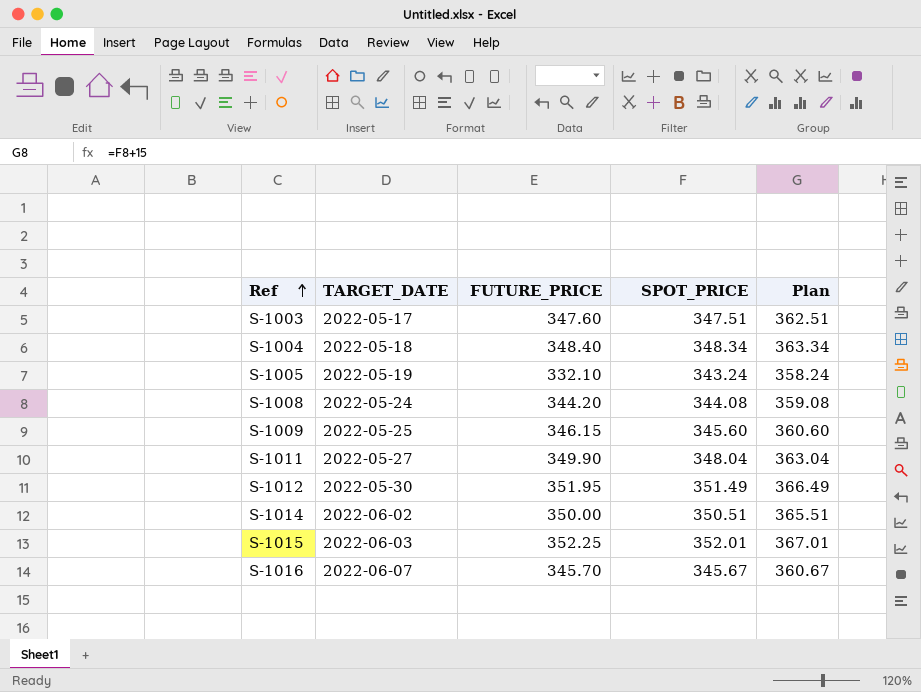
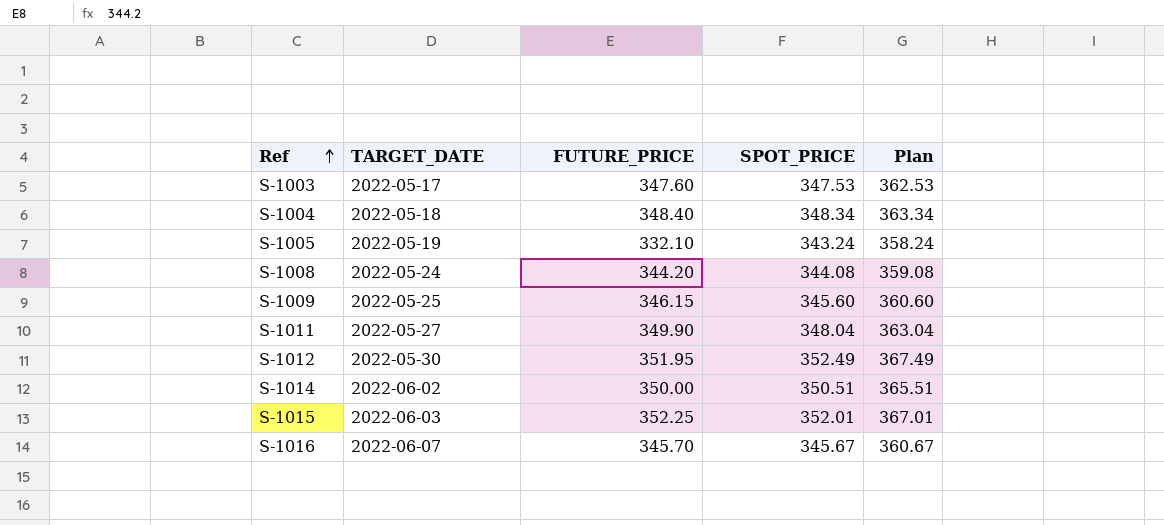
S-1003 | SPOT_PRICE: 347.51 -> 347.53
S-1003 | Plan: 362.51 -> 362.53
S-1012 | SPOT_PRICE: 351.49 -> 352.49
S-1012 | Plan: 366.49 -> 367.49

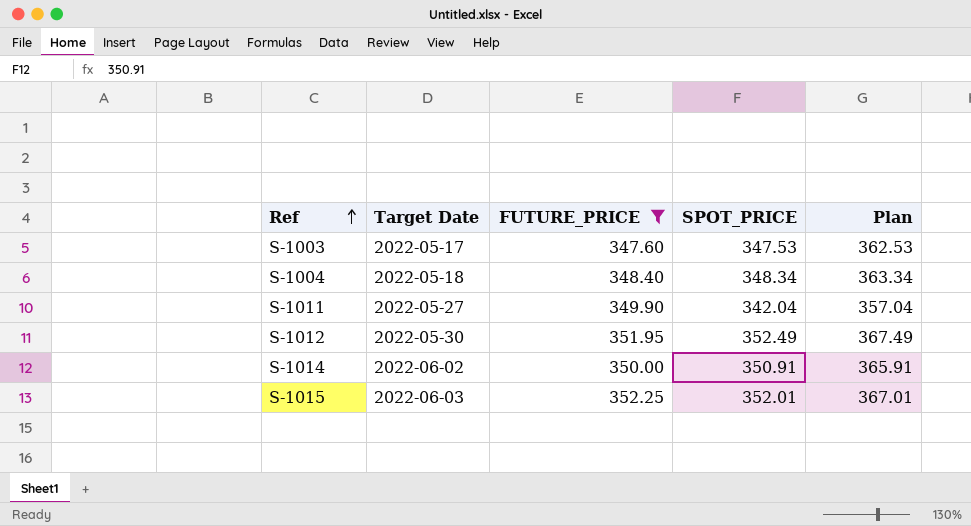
filter: none -> FUTURE_PRICE >= 347.60
column name: TARGET_DATE -> Target Date
S-1011 | SPOT_PRICE: 348.04 -> 342.04
S-1011 | Plan: 363.04 -> 357.04
S-1014 | SPOT_PRICE: 350.51 -> 350.91
S-1014 | Plan: 365.51 -> 365.91

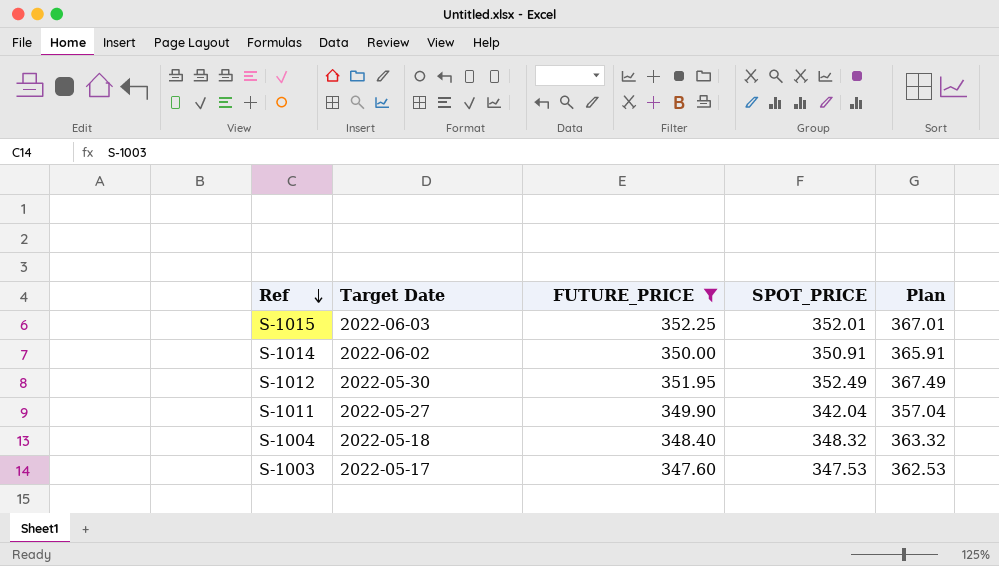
row order: Ref ascending -> Ref descending
S-1004 | SPOT_PRICE: 348.34 -> 348.32
S-1004 | Plan: 363.34 -> 363.32

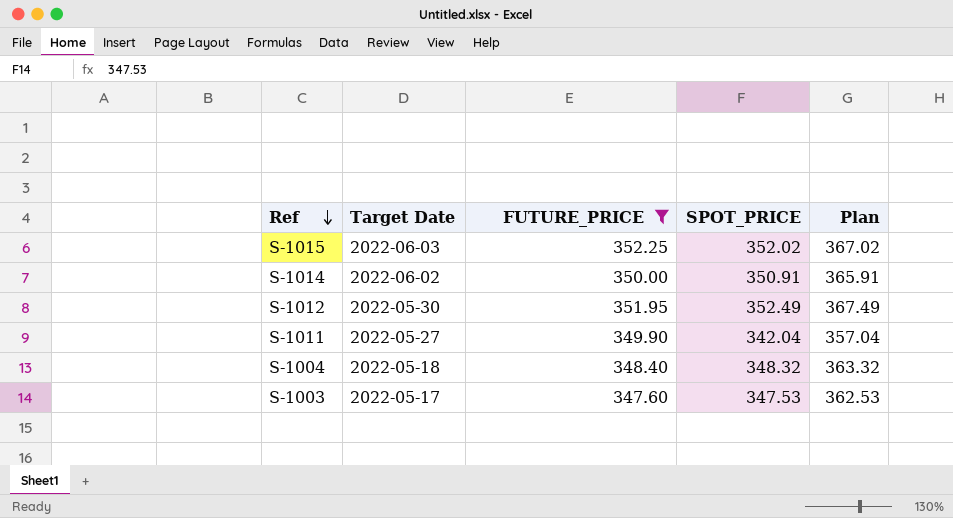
S-1015 | SPOT_PRICE: 352.01 -> 352.02
S-1015 | Plan: 367.01 -> 367.02

